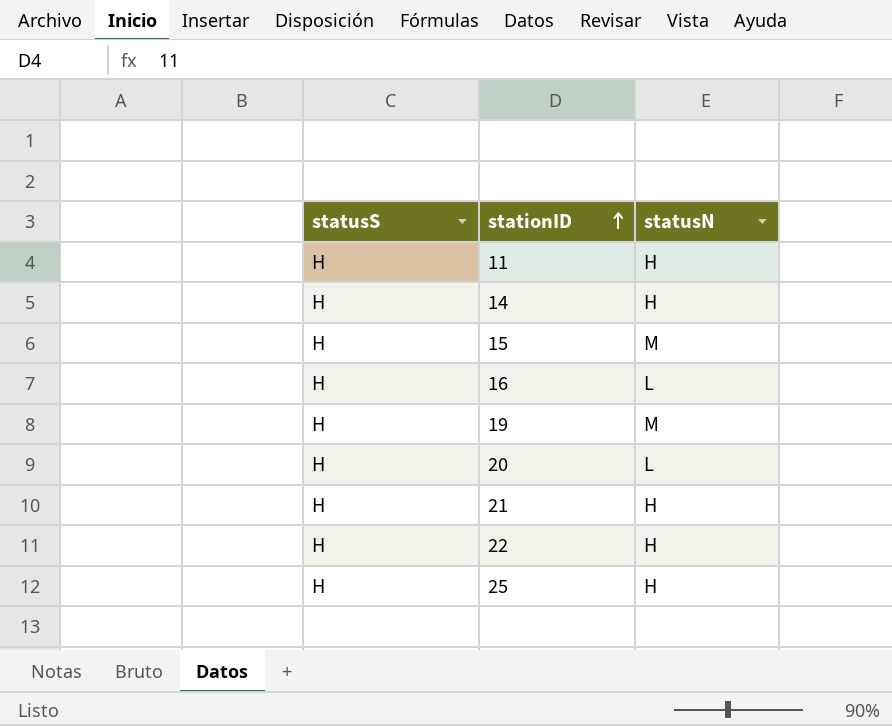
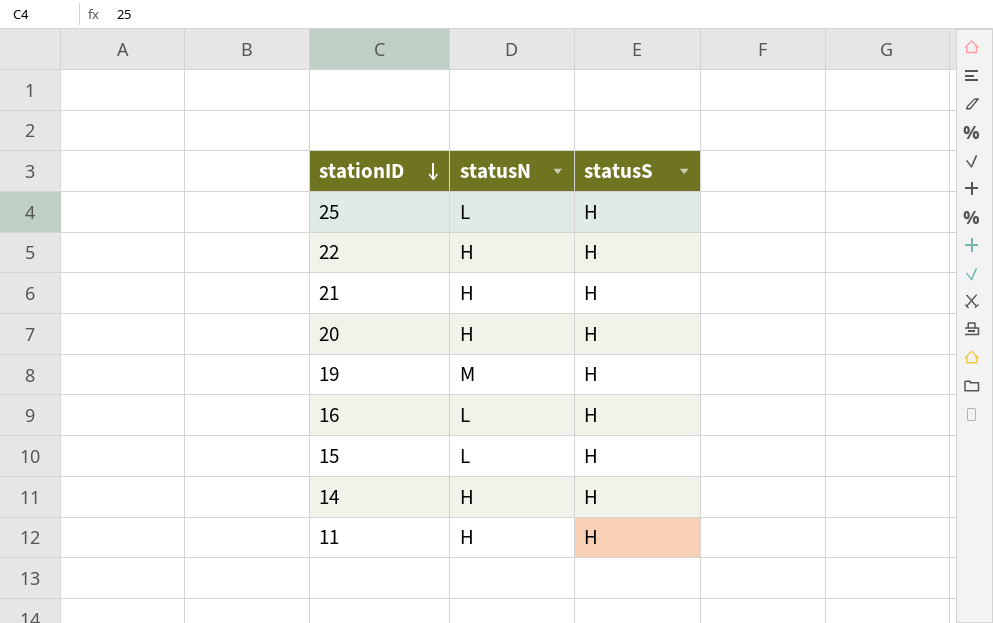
row order: stationID ascending -> stationID descending
column statusS | position: 1 -> 3
25 | statusN: H -> L
20 | statusN: L -> H
15 | statusN: M -> L

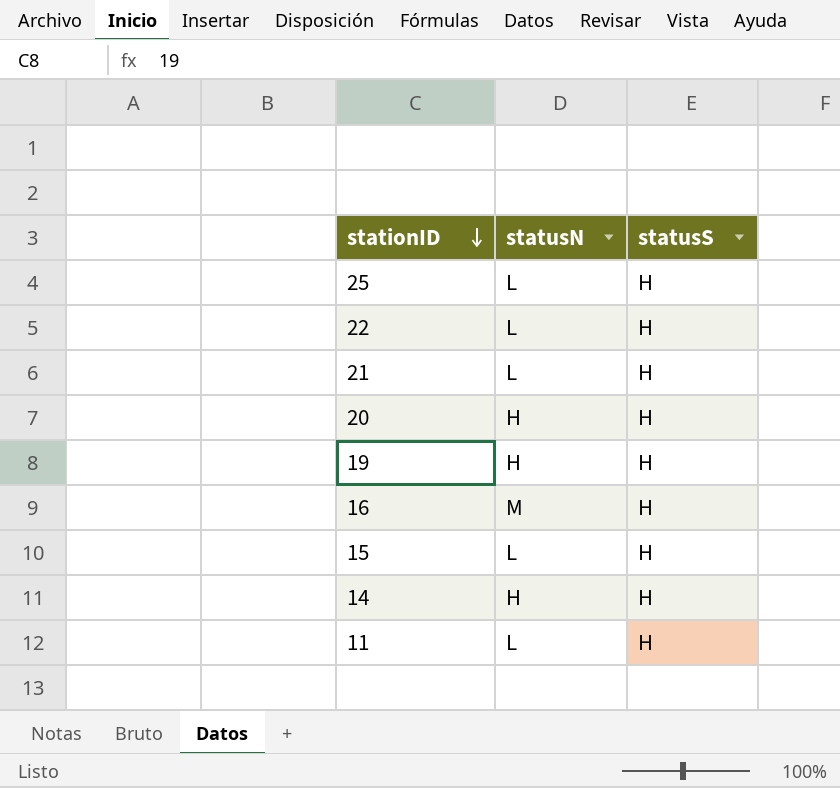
22 | statusN: H -> L
21 | statusN: H -> L
19 | statusN: M -> H
16 | statusN: L -> M
11 | statusN: H -> L

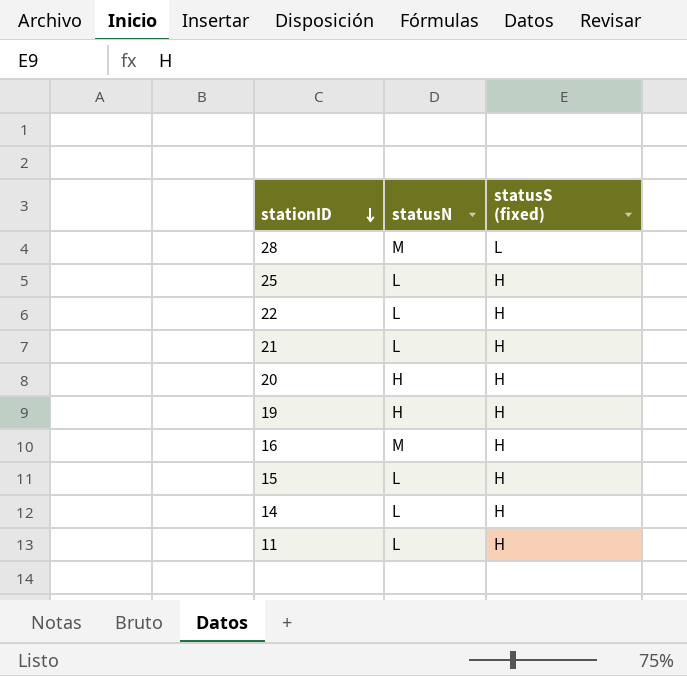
column name: statusS -> statusS (fixed)
row 28: none -> M | L
14 | statusN: H -> L

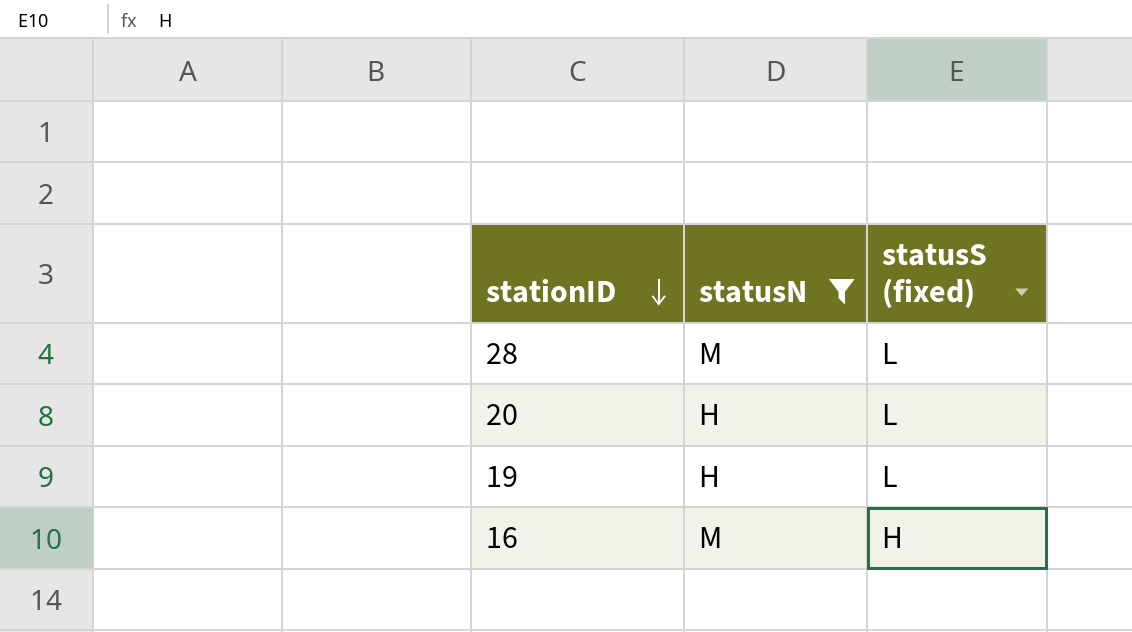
filter: none -> statusN != L
20 | statusS (fixed): H -> L
19 | statusS (fixed): H -> L

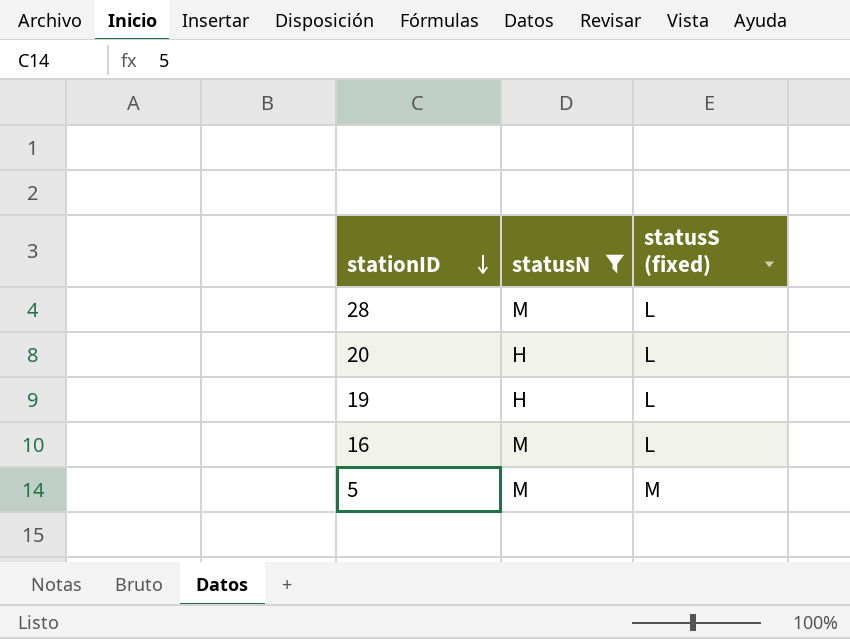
16 | statusS (fixed): H -> L
row 5: none -> M | M

